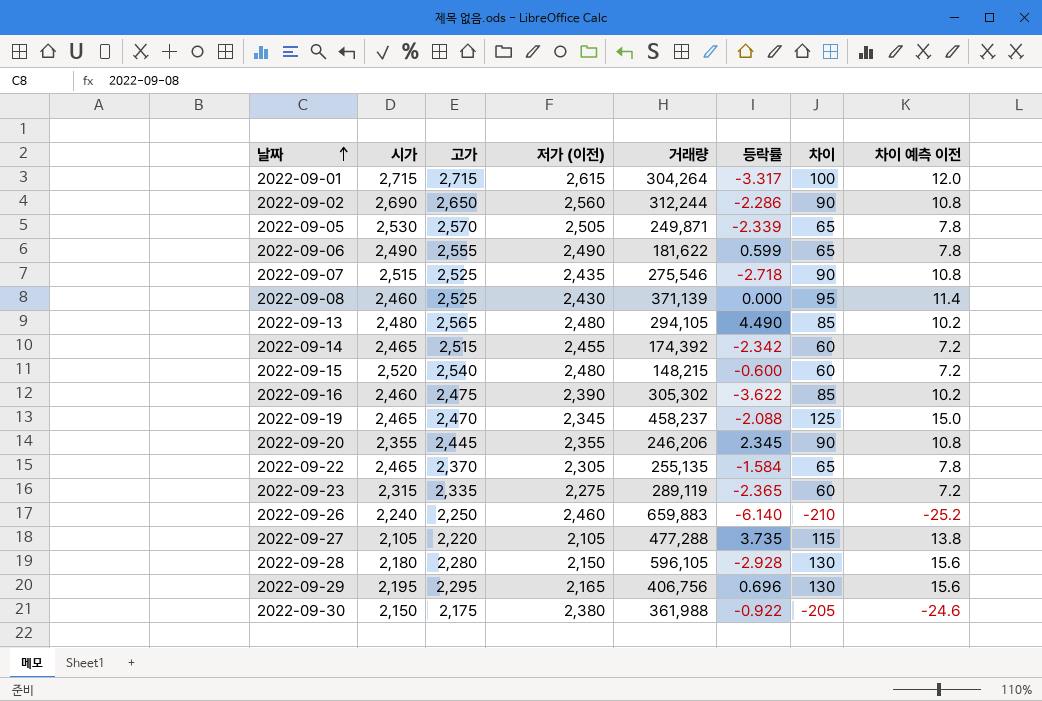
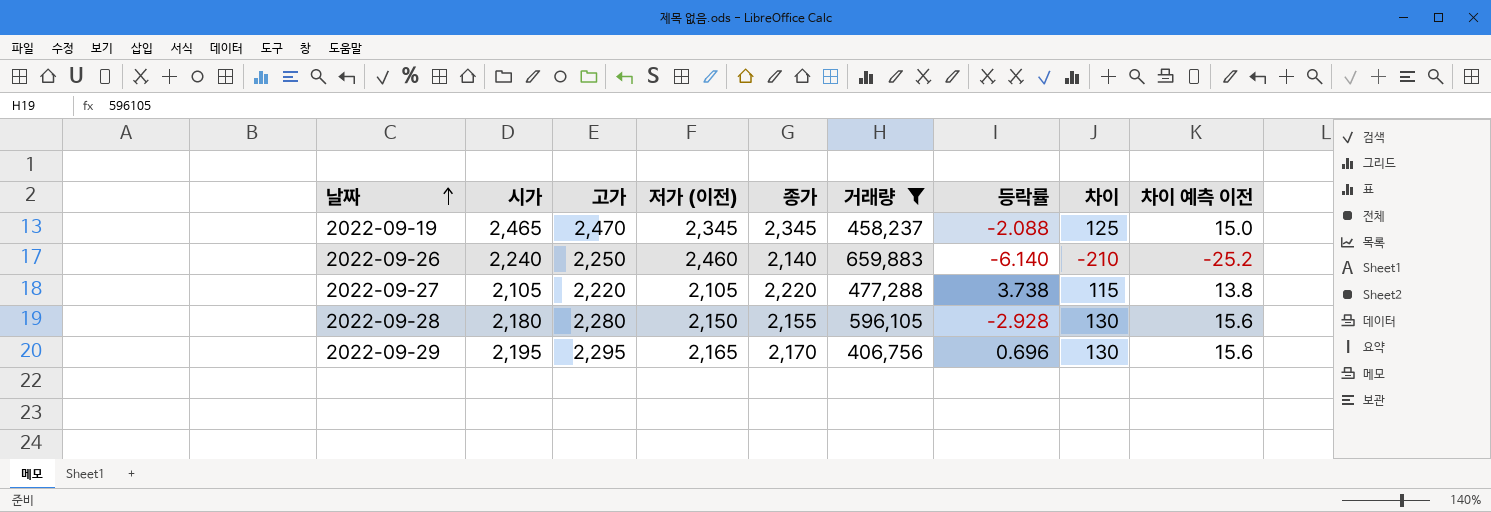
filter: none -> 거래량 >= 406,756
column 종가 | position: none -> 5
2022-09-27 | 등락률: 3.735 -> 3.738

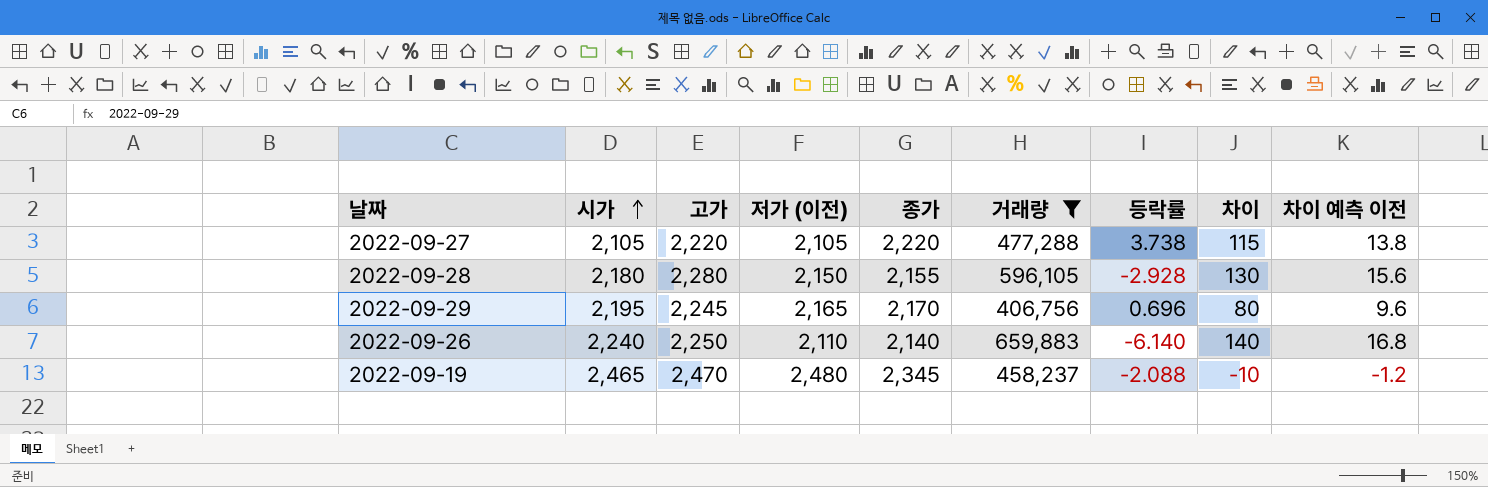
row order: 날짜 ascending -> 시가 ascending
2022-09-29 | 고가: 2,295 -> 2,245
2022-09-29 | 차이: 130 -> 80
2022-09-29 | 차이 예측 이전: 15.6 -> 9.6
2022-09-26 | 저가 (이전): 2,460 -> 2,110
2022-09-26 | 차이: -210 -> 140
2022-09-26 | 차이 예측 이전: -25.2 -> 16.8
2022-09-19 | 저가 (이전): 2,345 -> 2,480
2022-09-19 | 차이: 125 -> -10
2022-09-19 | 차이 예측 이전: 15.0 -> -1.2

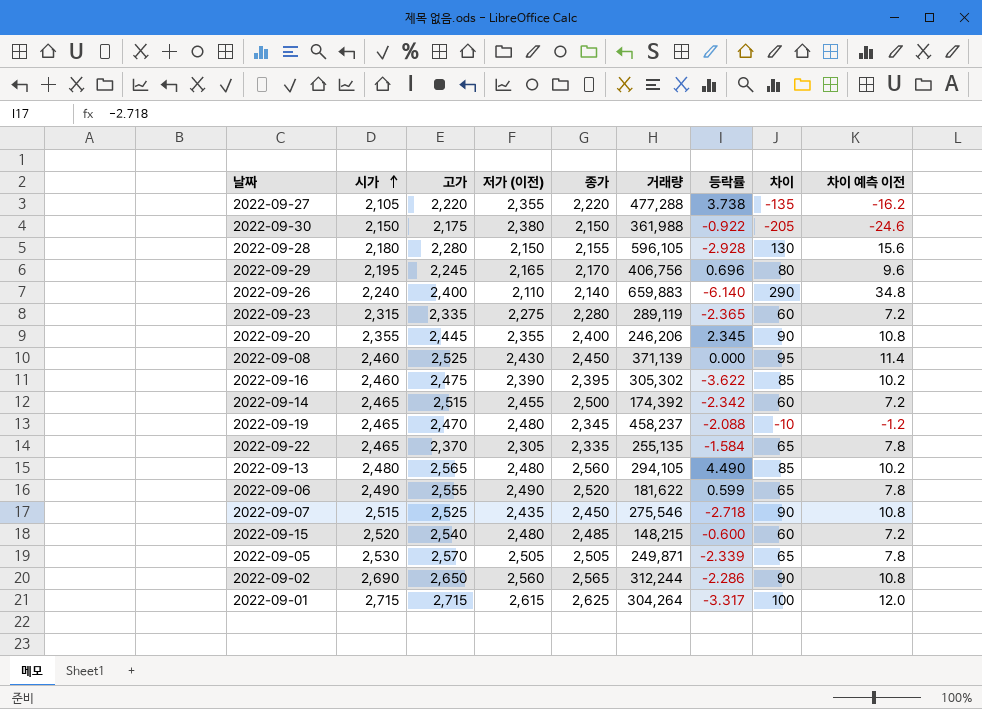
filter: 거래량 >= 406,756 -> none
2022-09-27 | 저가 (이전): 2,105 -> 2,355
2022-09-27 | 차이: 115 -> -135
2022-09-27 | 차이 예측 이전: 13.8 -> -16.2
2022-09-26 | 고가: 2,250 -> 2,400
2022-09-26 | 차이: 140 -> 290
2022-09-26 | 차이 예측 이전: 16.8 -> 34.8

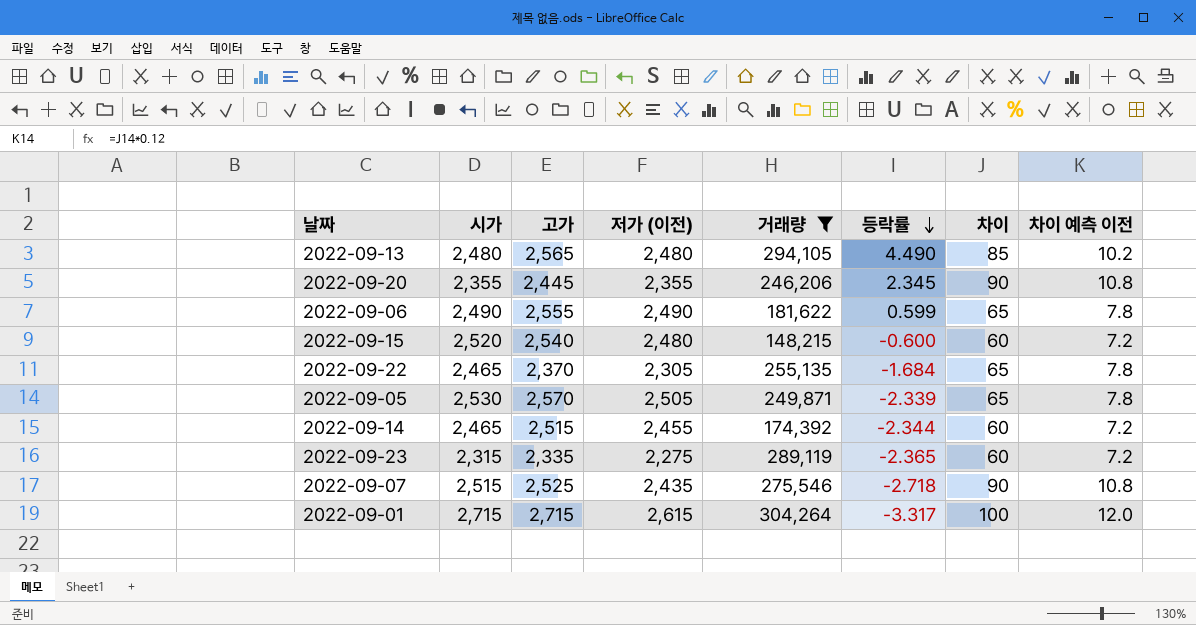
filter: none -> 거래량 <= 304,264
row order: 시가 ascending -> 등락률 descending
column 종가 | position: 5 -> none
2022-09-22 | 등락률: -1.584 -> -1.684
2022-09-14 | 등락률: -2.342 -> -2.344

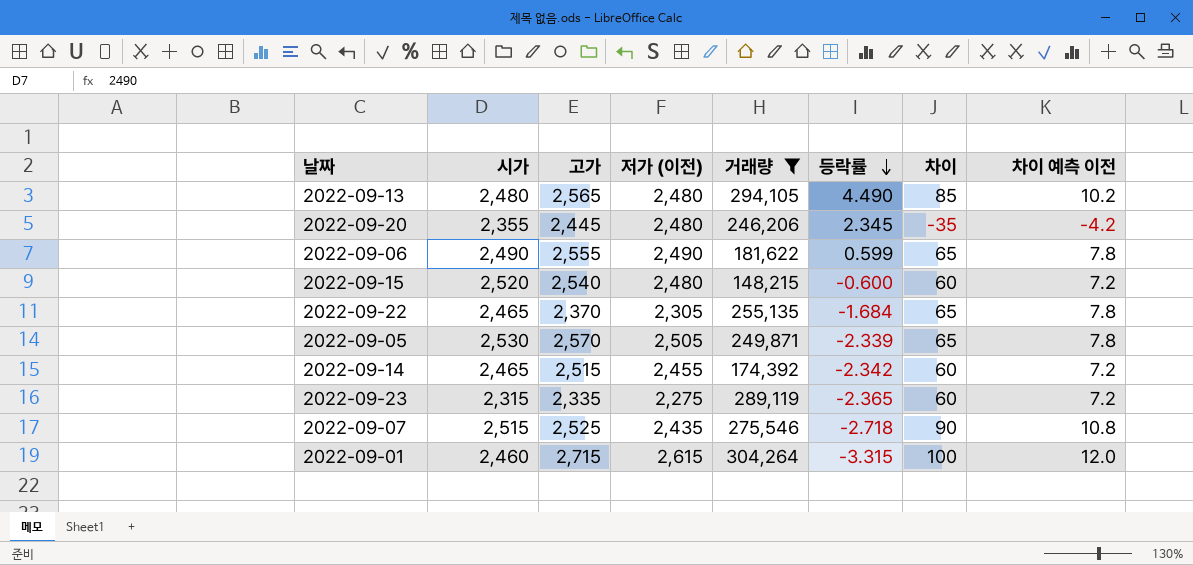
2022-09-20 | 저가 (이전): 2,355 -> 2,480
2022-09-20 | 차이: 90 -> -35
2022-09-20 | 차이 예측 이전: 10.8 -> -4.2
2022-09-14 | 등락률: -2.344 -> -2.342
2022-09-01 | 시가: 2,715 -> 2,460
2022-09-01 | 등락률: -3.317 -> -3.315

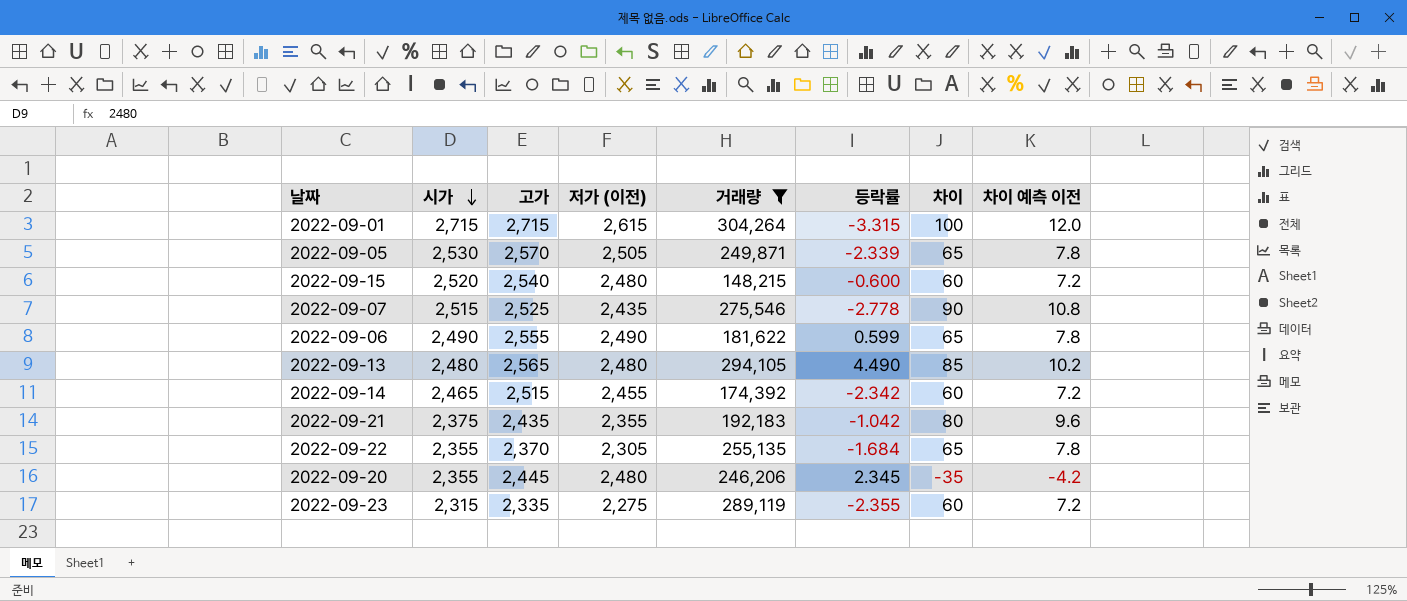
row order: 등락률 descending -> 시가 descending
2022-09-01 | 시가: 2,460 -> 2,715
2022-09-07 | 등락률: -2.718 -> -2.778
row 2022-09-21: none -> 2,375 | 2,435 | 2,355 | 192,183 | -1.042 | 80 | 9.6
2022-09-22 | 시가: 2,465 -> 2,355
2022-09-23 | 등락률: -2.365 -> -2.355

